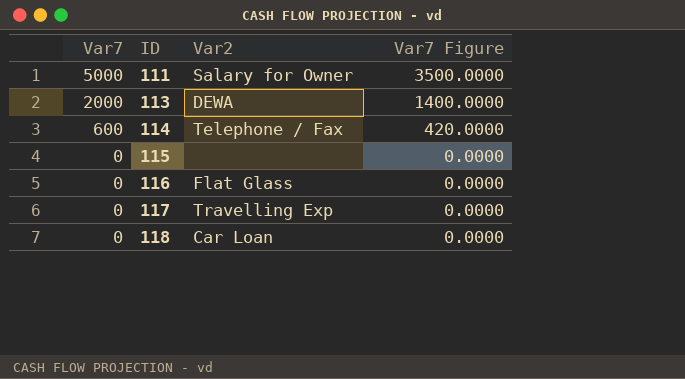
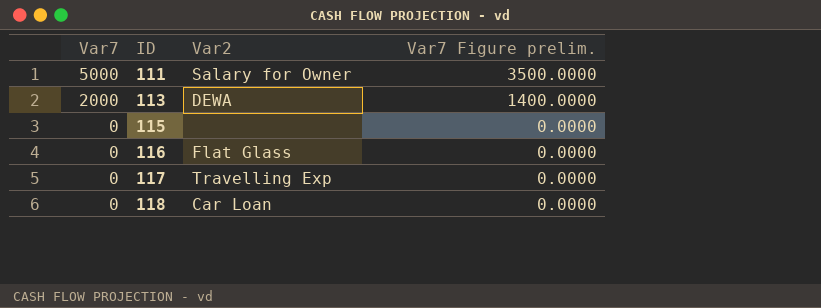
column name: Var7 Figure -> Var7 Figure prelim.
row 114: 600 | Telephone / Fax | 420.0000 -> none

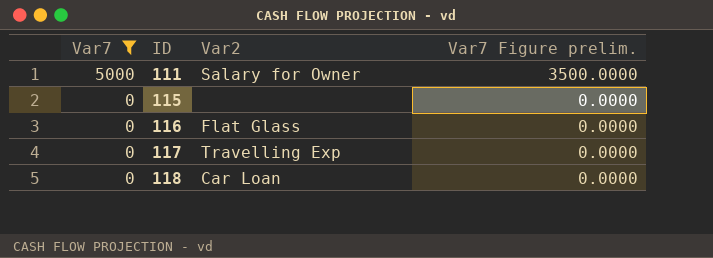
filter: none -> Var7 != 2000

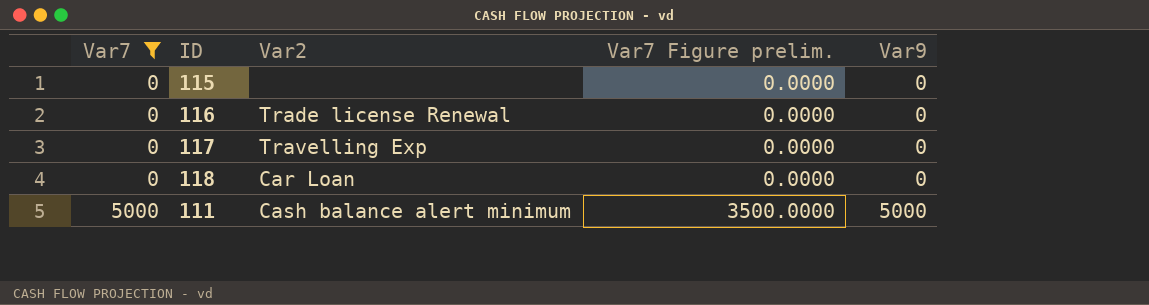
row order: Var7 descending -> Var7 ascending
column Var9 | position: none -> 5
116 | Var2: Flat Glass -> Trade license Renewal
111 | Var2: Salary for Owner -> Cash balance alert minimum

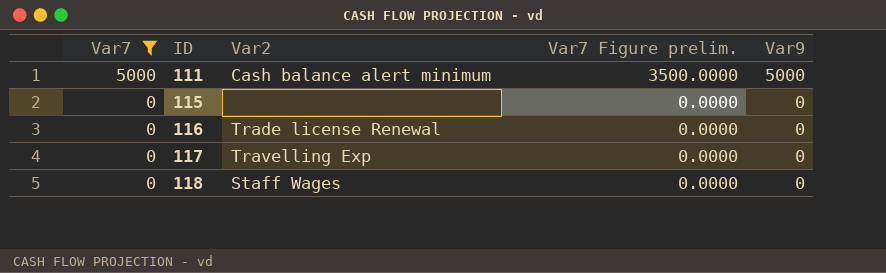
row order: Var7 ascending -> Var7 descending
118 | Var2: Car Loan -> Staff Wages

